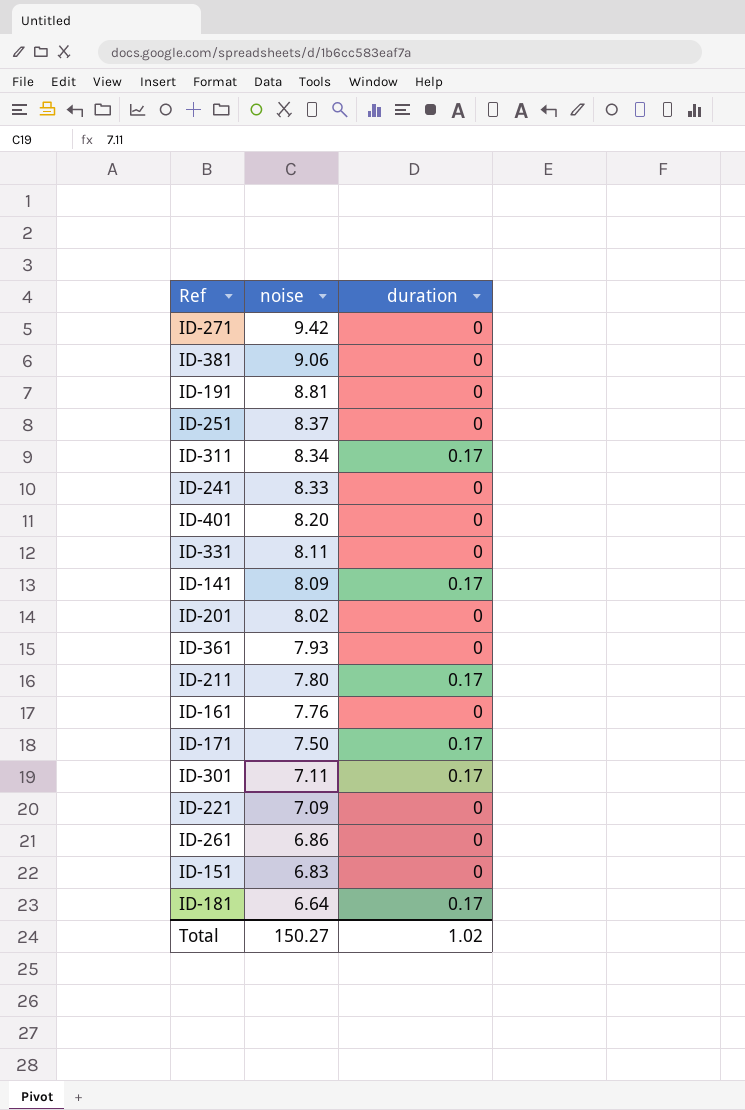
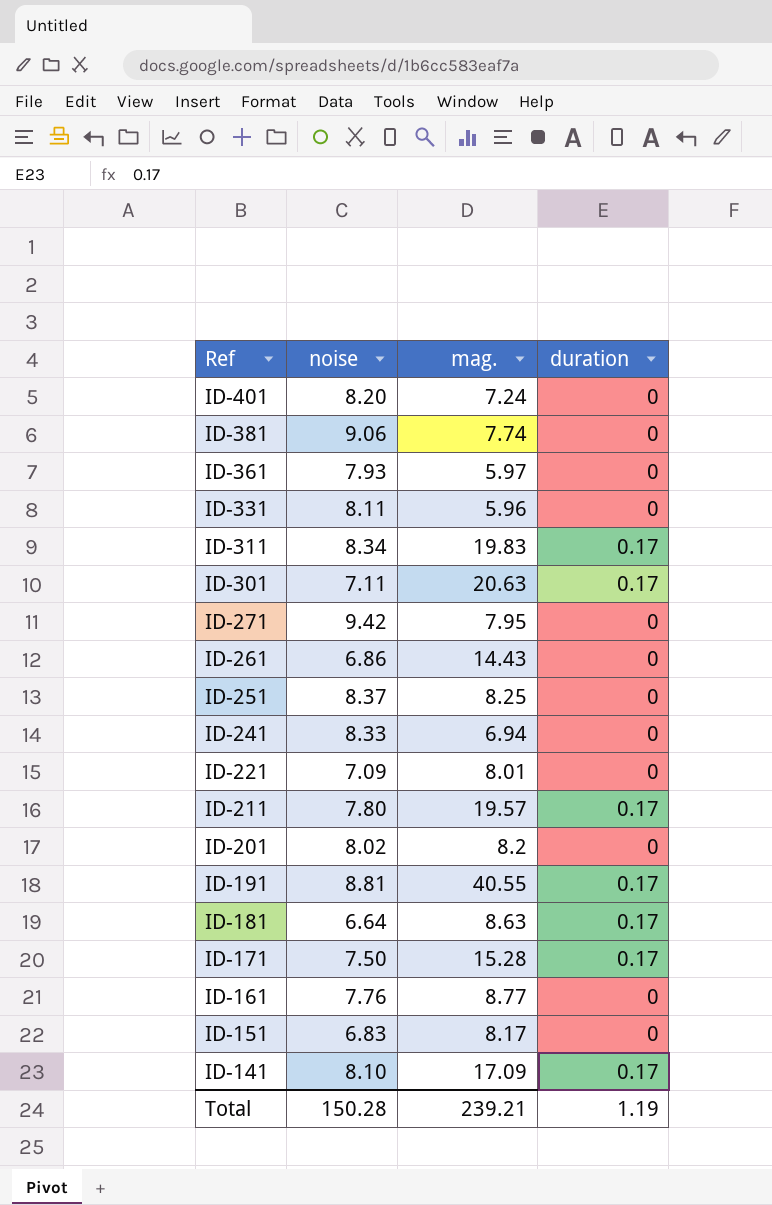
row order: noise descending -> Ref descending
column mag. | position: none -> 3
ID-191 | duration: 0 -> 0.17
ID-141 | noise: 8.09 -> 8.10
Total | noise: 150.27 -> 150.28
Total | duration: 1.02 -> 1.19

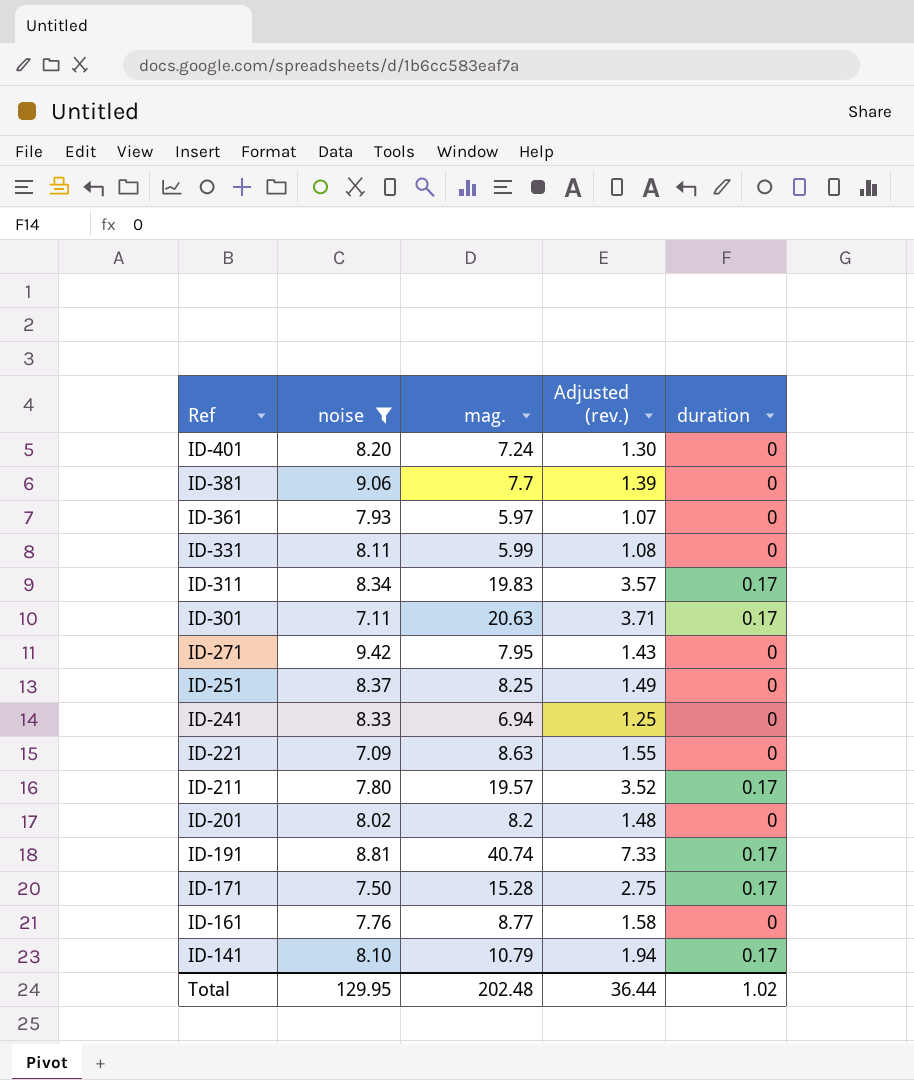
filter: none -> noise >= 7.09
column Adjusted (rev.) | formula: none -> [mag.] * 0.18
ID-381 | mag.: 7.74 -> 7.7
ID-331 | mag.: 5.96 -> 5.99
ID-221 | mag.: 8.01 -> 8.63
ID-191 | mag.: 40.55 -> 40.74
ID-141 | mag.: 17.09 -> 10.79
Total | noise: 150.28 -> 129.95
Total | mag.: 239.21 -> 202.48
Total | duration: 1.19 -> 1.02

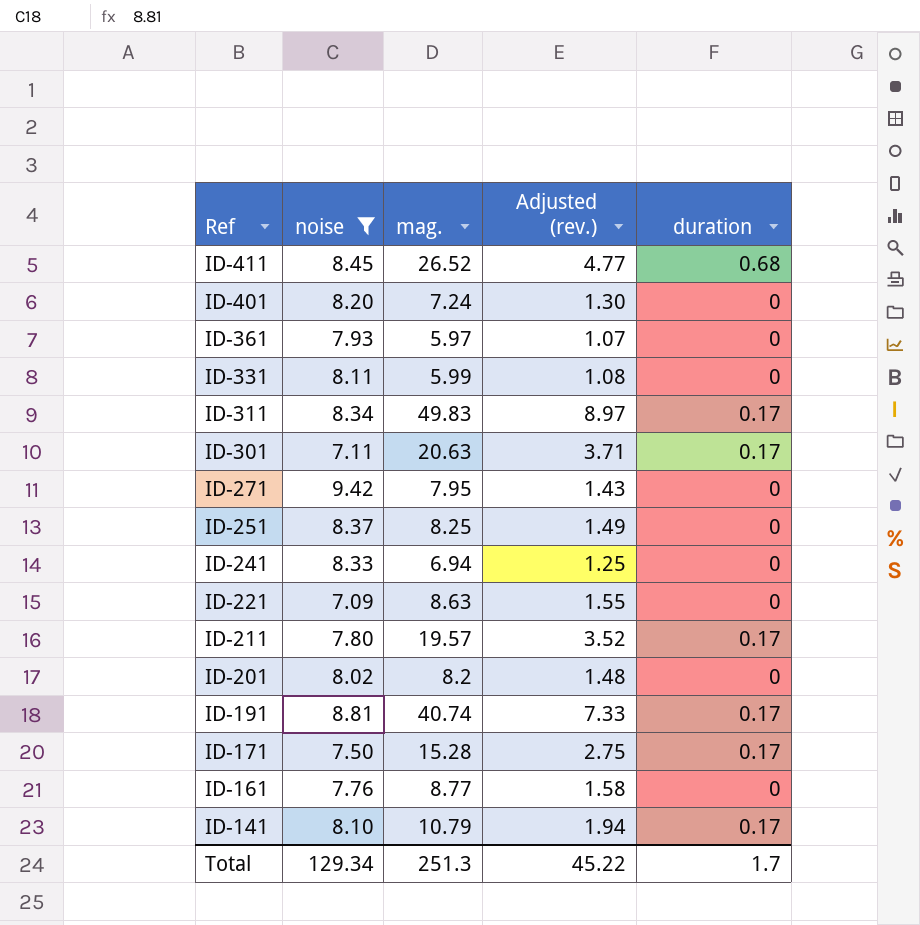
row ID-381: 9.06 | 7.7 | 1.39 | 0 -> none
row ID-411: none -> 8.45 | 26.52 | 4.77 | 0.68
ID-311 | mag.: 19.83 -> 49.83
ID-311 | Adjusted (rev.): 3.57 -> 8.97
Total | noise: 129.95 -> 129.34
Total | mag.: 202.48 -> 251.3
Total | Adjusted (rev.): 36.44 -> 45.22
Total | duration: 1.02 -> 1.7

